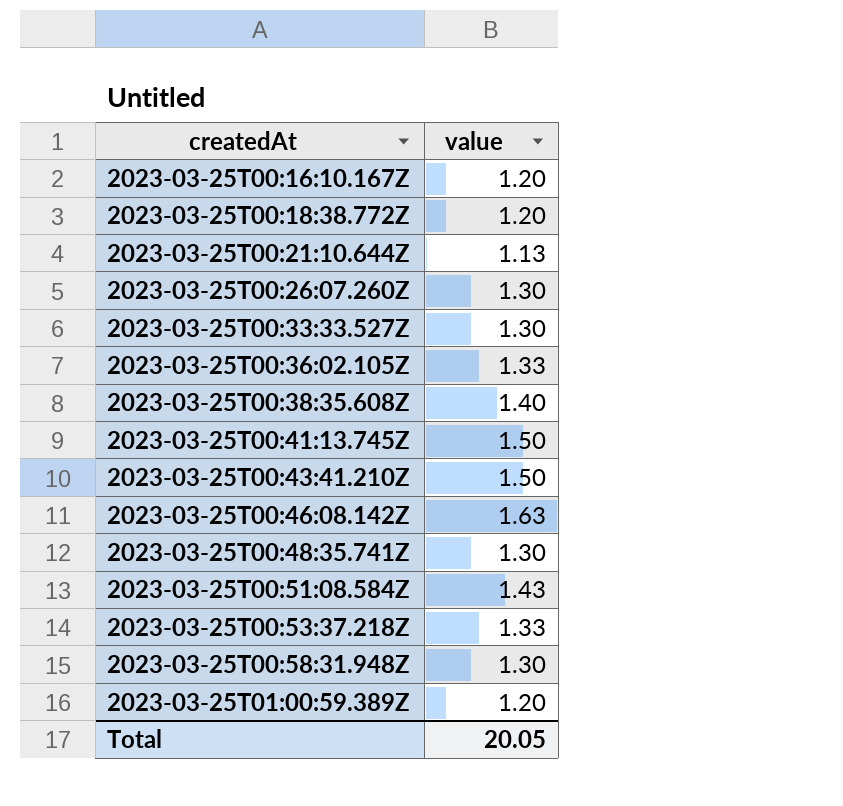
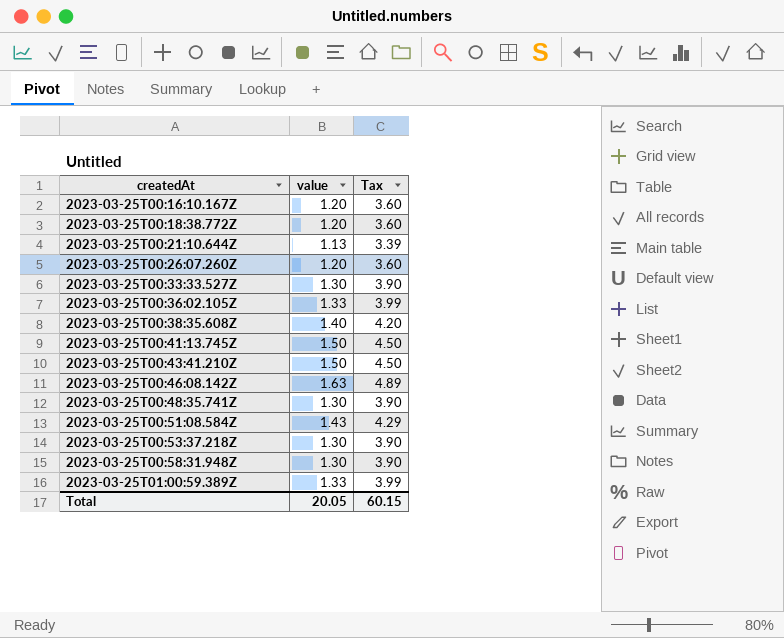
column Tax | formula: none -> [value] * 3
2023-03-25T00:26:07.260Z | value: 1.30 -> 1.20
2023-03-25T00:53:37.218Z | value: 1.33 -> 1.30
2023-03-25T01:00:59.389Z | value: 1.20 -> 1.33

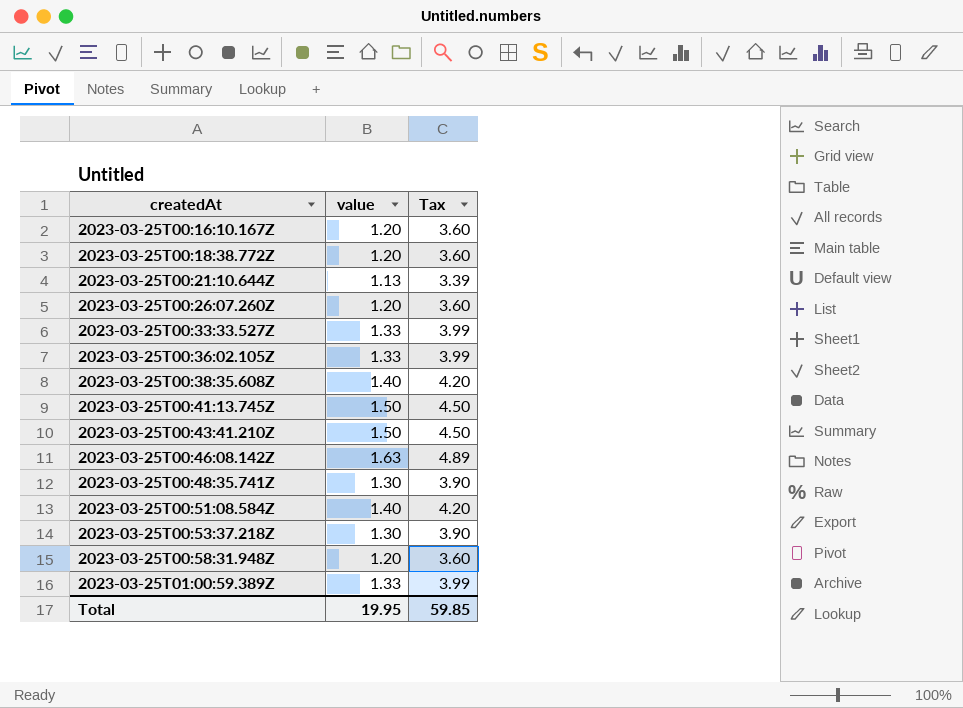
2023-03-25T00:33:33.527Z | value: 1.30 -> 1.33
2023-03-25T00:33:33.527Z | Tax: 3.90 -> 3.99
2023-03-25T00:51:08.584Z | value: 1.43 -> 1.40
2023-03-25T00:51:08.584Z | Tax: 4.29 -> 4.20
2023-03-25T00:58:31.948Z | value: 1.30 -> 1.20
2023-03-25T00:58:31.948Z | Tax: 3.90 -> 3.60
Total | value: 20.05 -> 19.95
Total | Tax: 60.15 -> 59.85

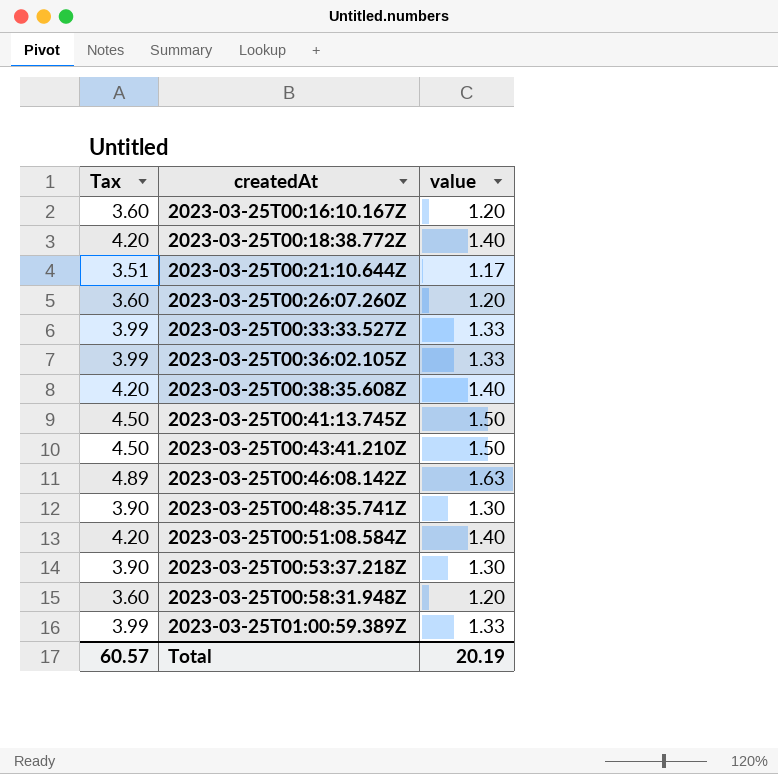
column Tax | position: 3 -> 1
2023-03-25T00:18:38.772Z | Tax: 3.60 -> 4.20
2023-03-25T00:18:38.772Z | value: 1.20 -> 1.40
2023-03-25T00:21:10.644Z | Tax: 3.39 -> 3.51
2023-03-25T00:21:10.644Z | value: 1.13 -> 1.17
Total | Tax: 59.85 -> 60.57
Total | value: 19.95 -> 20.19

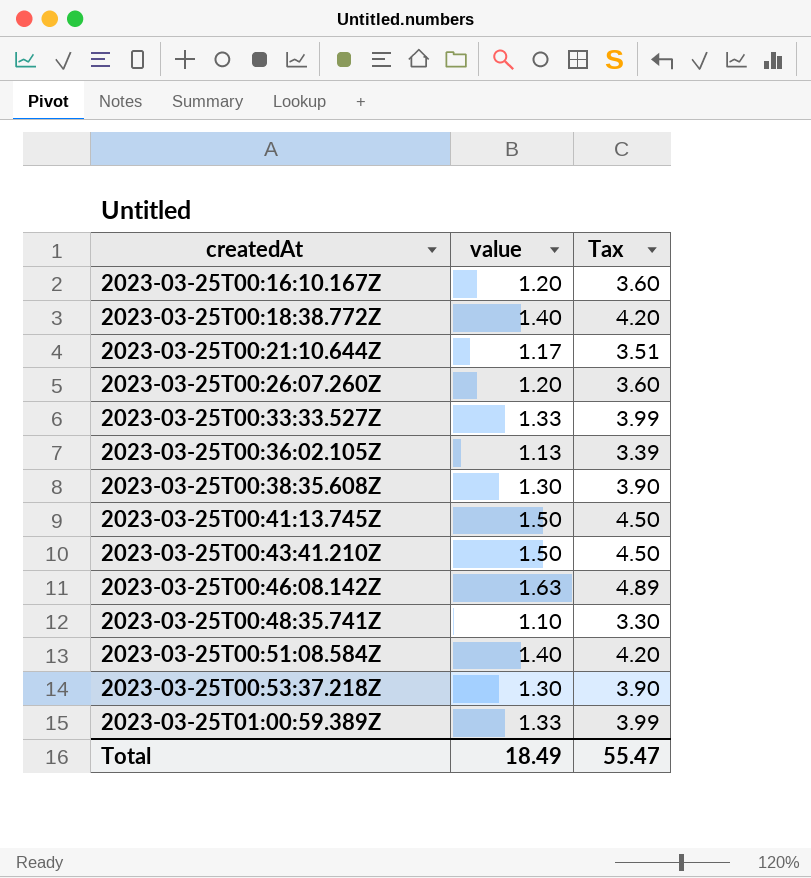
column Tax | position: 1 -> 3
row 2023-03-25T00:58:31.948Z: 3.60 | 1.20 -> none
2023-03-25T00:36:02.105Z | value: 1.33 -> 1.13
2023-03-25T00:36:02.105Z | Tax: 3.99 -> 3.39
2023-03-25T00:38:35.608Z | value: 1.40 -> 1.30
2023-03-25T00:38:35.608Z | Tax: 4.20 -> 3.90
2023-03-25T00:48:35.741Z | value: 1.30 -> 1.10
2023-03-25T00:48:35.741Z | Tax: 3.90 -> 3.30
Total | value: 20.19 -> 18.49
Total | Tax: 60.57 -> 55.47

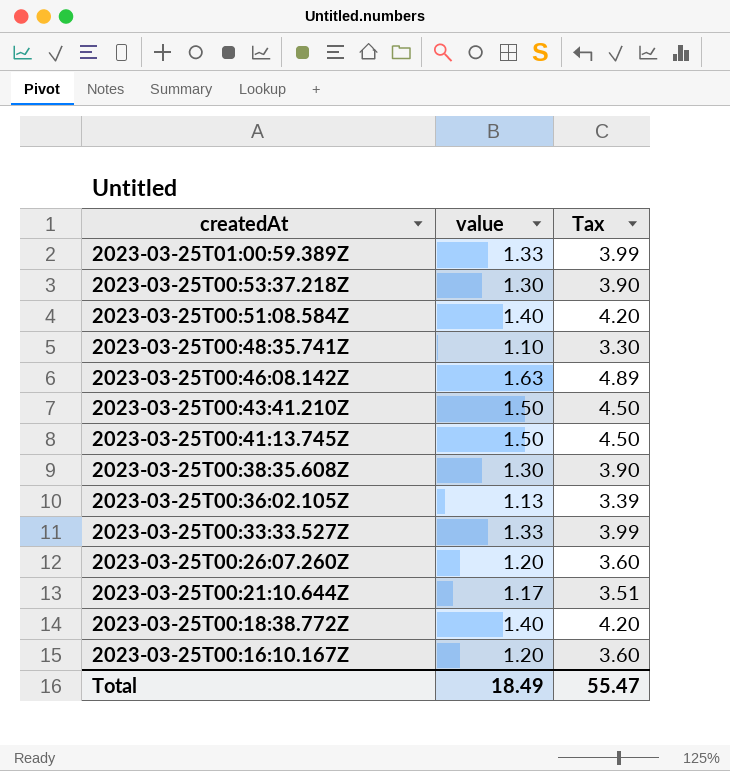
row order: createdAt ascending -> createdAt descending

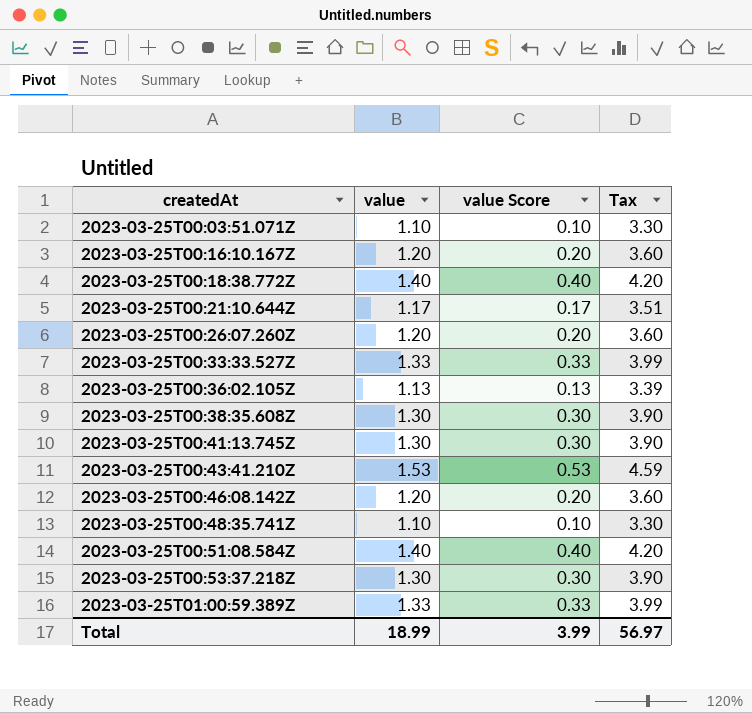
row order: createdAt descending -> createdAt ascending
column value Score | formula: none -> [value] - 1
row 2023-03-25T00:03:51.071Z: none -> 1.10 | 0.10 | 3.30
2023-03-25T00:41:13.745Z | value: 1.50 -> 1.30
2023-03-25T00:41:13.745Z | Tax: 4.50 -> 3.90
2023-03-25T00:43:41.210Z | value: 1.50 -> 1.53
2023-03-25T00:43:41.210Z | Tax: 4.50 -> 4.59
2023-03-25T00:46:08.142Z | value: 1.63 -> 1.20
2023-03-25T00:46:08.142Z | Tax: 4.89 -> 3.60
Total | value: 18.49 -> 18.99
Total | Tax: 55.47 -> 56.97

